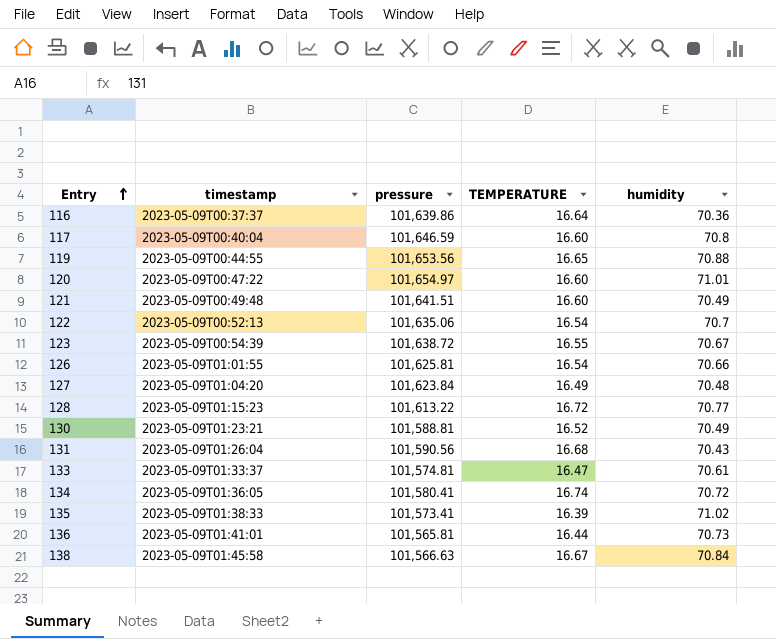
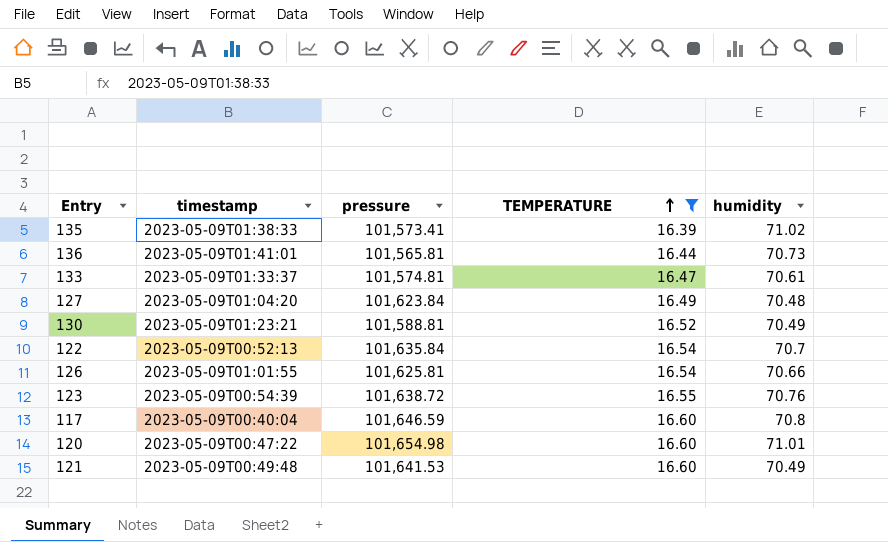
filter: none -> TEMPERATURE <= 16.60
row order: Entry ascending -> TEMPERATURE ascending
122 | pressure: 101,635.06 -> 101,635.84
123 | humidity: 70.67 -> 70.76
120 | pressure: 101,654.97 -> 101,654.98
121 | pressure: 101,641.51 -> 101,641.53

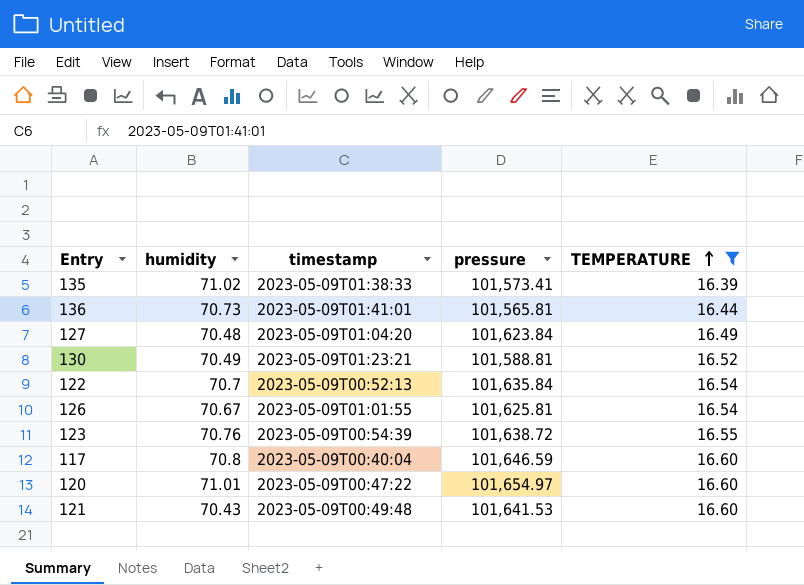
column humidity | position: 5 -> 2
row 133: 2023-05-09T01:33:37 | 101,574.81 | 16.47 | 70.61 -> none
126 | humidity: 70.66 -> 70.67
120 | pressure: 101,654.98 -> 101,654.97
121 | humidity: 70.49 -> 70.43

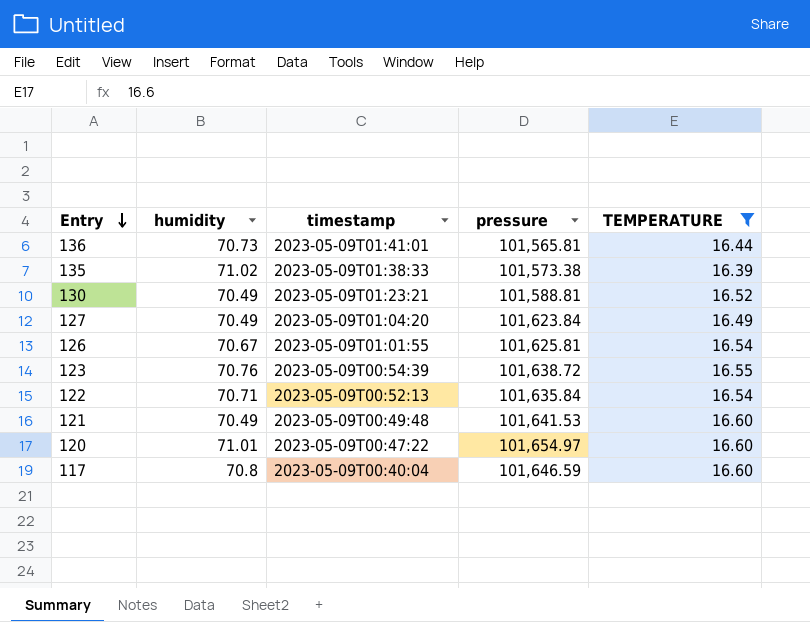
row order: TEMPERATURE ascending -> Entry descending
135 | pressure: 101,573.41 -> 101,573.38
127 | humidity: 70.48 -> 70.49
122 | humidity: 70.7 -> 70.71
121 | humidity: 70.43 -> 70.49

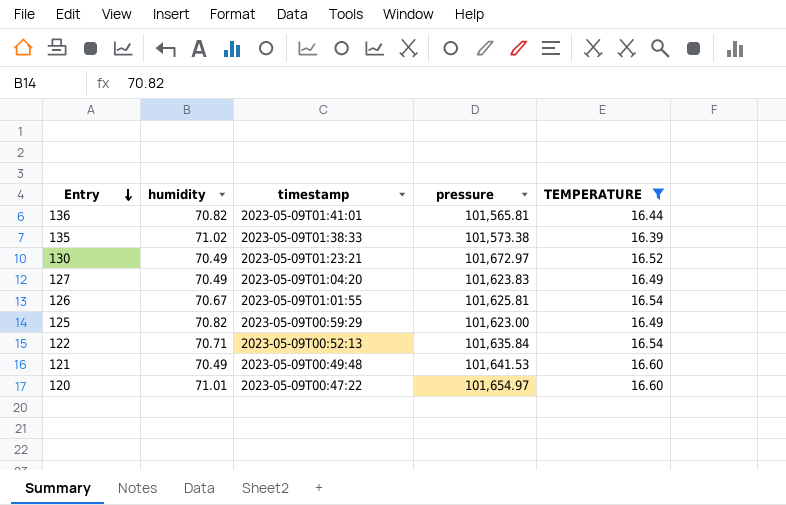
row 123: 70.76 | 2023-05-09T00:54:39 | 101,638.72 | 16.55 -> none
row 117: 70.8 | 2023-05-09T00:40:04 | 101,646.59 | 16.60 -> none
136 | humidity: 70.73 -> 70.82
130 | pressure: 101,588.81 -> 101,672.97
127 | pressure: 101,623.84 -> 101,623.83
row 125: none -> 70.82 | 2023-05-09T00:59:29 | 101,623.00 | 16.49

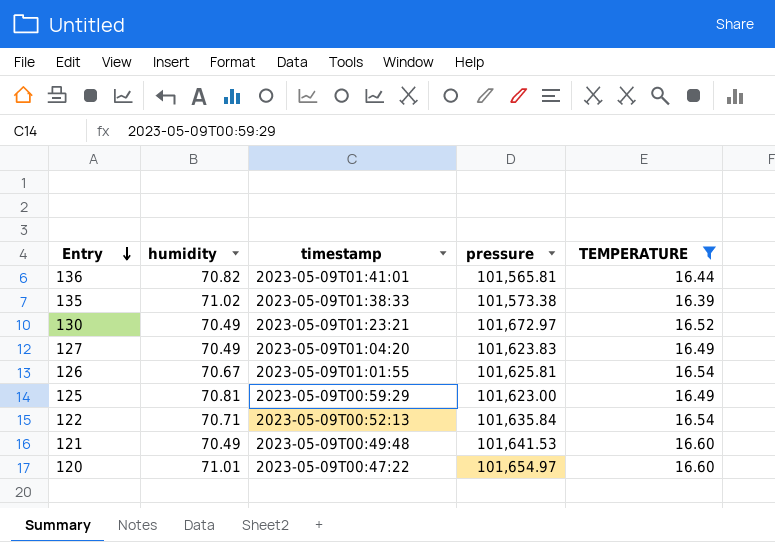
125 | humidity: 70.82 -> 70.81

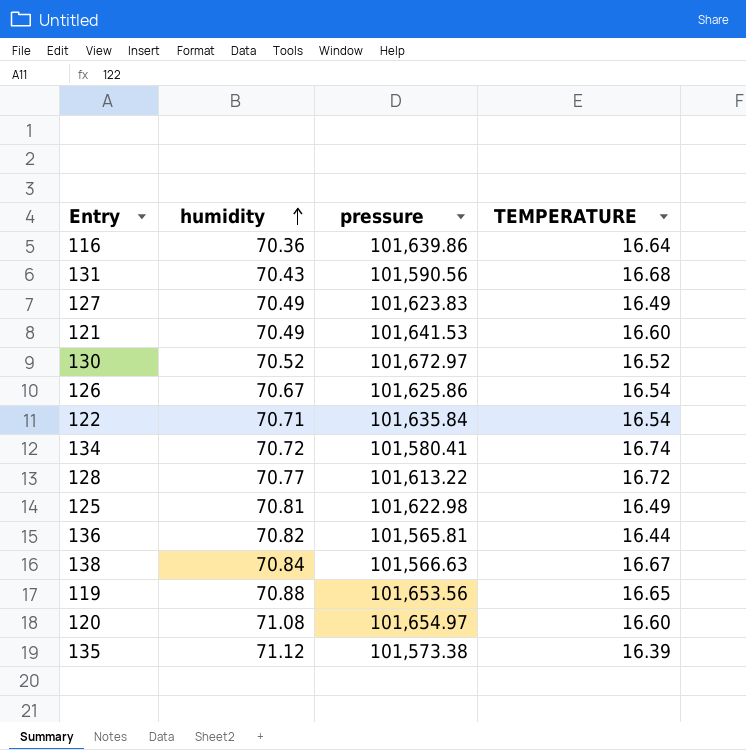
filter: TEMPERATURE <= 16.60 -> none
row order: Entry descending -> humidity ascending
column timestamp | position: 3 -> none
130 | humidity: 70.49 -> 70.52
126 | pressure: 101,625.81 -> 101,625.86
125 | pressure: 101,623.00 -> 101,622.98
120 | humidity: 71.01 -> 71.08
135 | humidity: 71.02 -> 71.12

